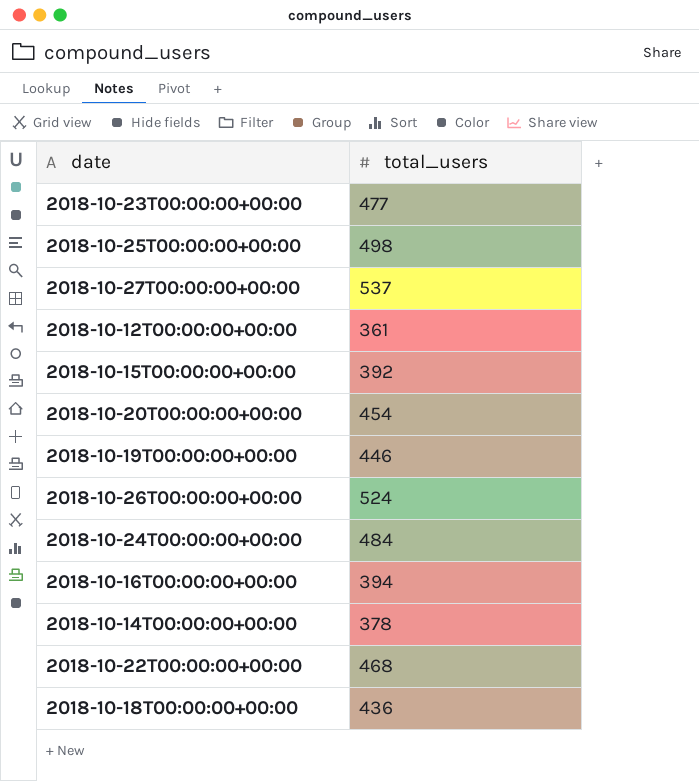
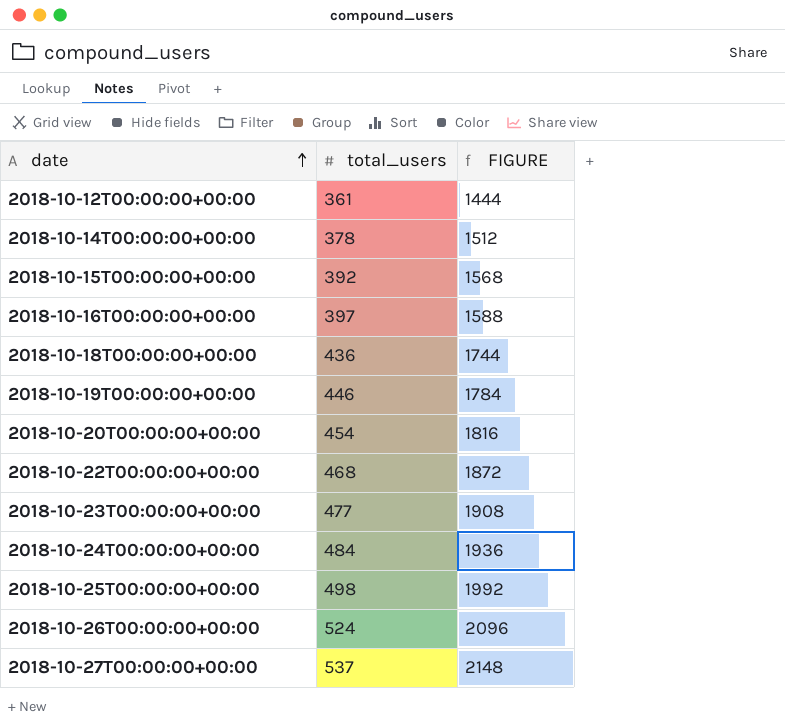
row order: none -> date ascending
column FIGURE | formula: none -> [total_users] * 4
2018-10-16T00:00:00+00:00 | total_users: 394 -> 397

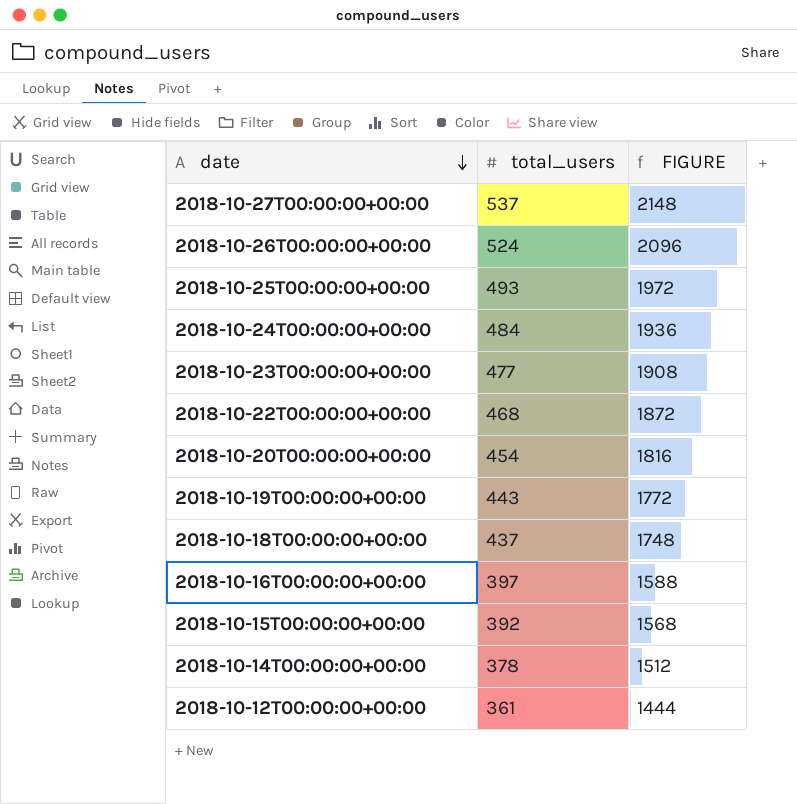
row order: date ascending -> date descending
2018-10-25T00:00:00+00:00 | total_users: 498 -> 493
2018-10-25T00:00:00+00:00 | FIGURE: 1992 -> 1972
2018-10-19T00:00:00+00:00 | total_users: 446 -> 443
2018-10-19T00:00:00+00:00 | FIGURE: 1784 -> 1772
2018-10-18T00:00:00+00:00 | total_users: 436 -> 437
2018-10-18T00:00:00+00:00 | FIGURE: 1744 -> 1748

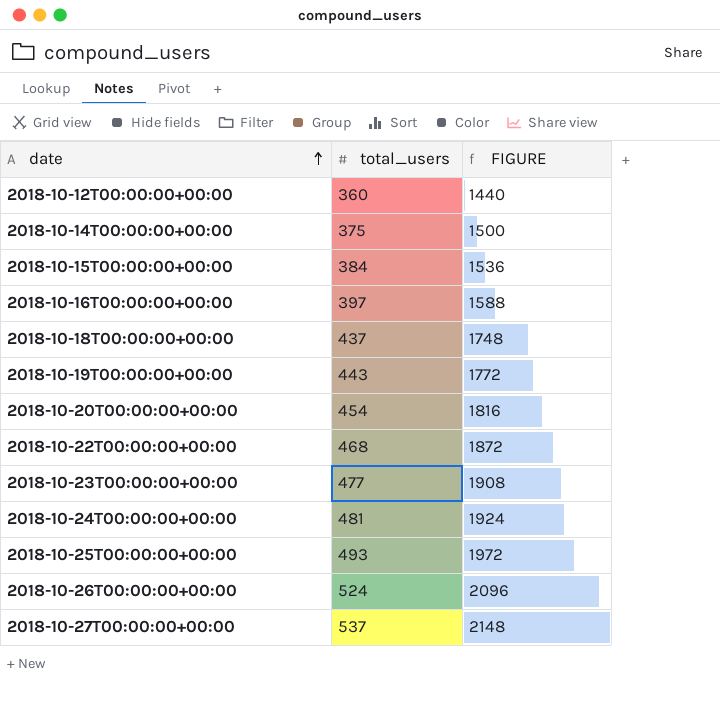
row order: date descending -> date ascending
2018-10-12T00:00:00+00:00 | total_users: 361 -> 360
2018-10-12T00:00:00+00:00 | FIGURE: 1444 -> 1440
2018-10-14T00:00:00+00:00 | total_users: 378 -> 375
2018-10-14T00:00:00+00:00 | FIGURE: 1512 -> 1500
2018-10-15T00:00:00+00:00 | total_users: 392 -> 384
2018-10-15T00:00:00+00:00 | FIGURE: 1568 -> 1536
2018-10-24T00:00:00+00:00 | total_users: 484 -> 481
2018-10-24T00:00:00+00:00 | FIGURE: 1936 -> 1924

